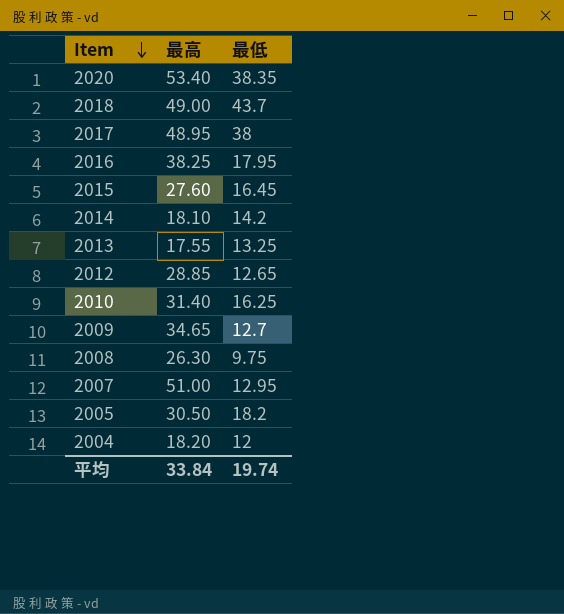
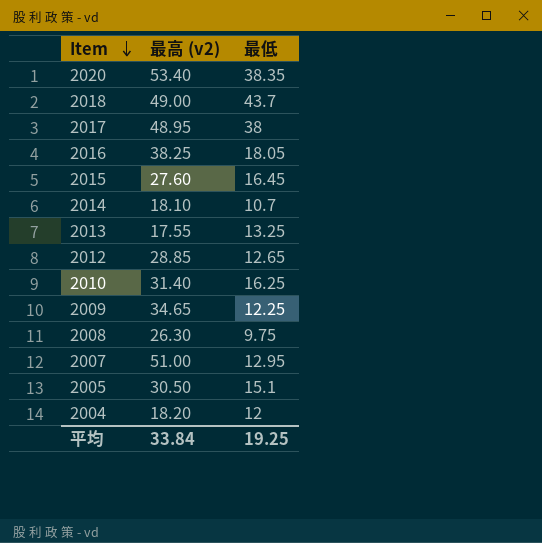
column name: 最高 -> 最高 (v2)
2016 | 最低: 17.95 -> 18.05
2014 | 最低: 14.2 -> 10.7
2009 | 最低: 12.7 -> 12.25
2005 | 最低: 18.2 -> 15.1
平均 | 最低: 19.74 -> 19.25

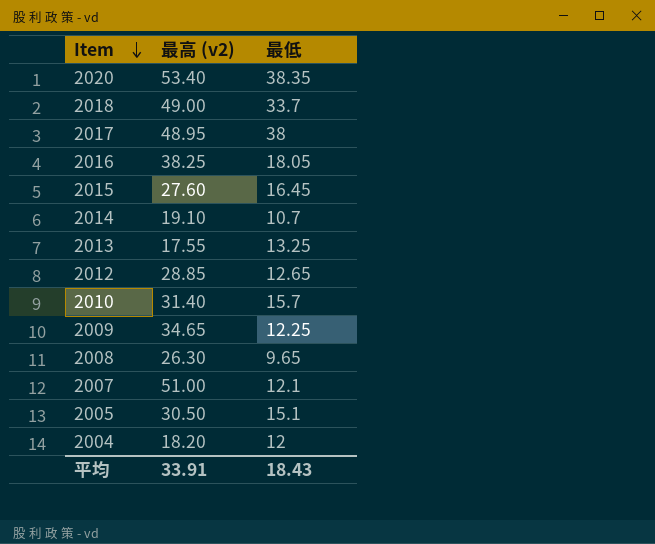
2018 | 最低: 43.7 -> 33.7
2014 | 最高 (v2): 18.10 -> 19.10
2010 | 最低: 16.25 -> 15.7
2008 | 最低: 9.75 -> 9.65
2007 | 最低: 12.95 -> 12.1
平均 | 最高 (v2): 33.84 -> 33.91
平均 | 最低: 19.25 -> 18.43

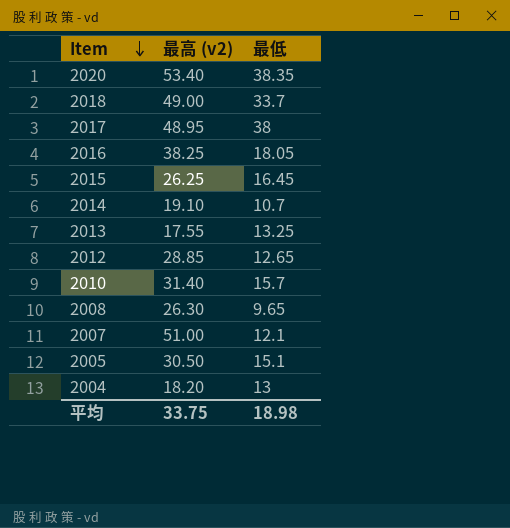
row 2009: 34.65 | 12.25 -> none
2015 | 最高 (v2): 27.60 -> 26.25
2004 | 最低: 12 -> 13
平均 | 最高 (v2): 33.91 -> 33.75
平均 | 最低: 18.43 -> 18.98

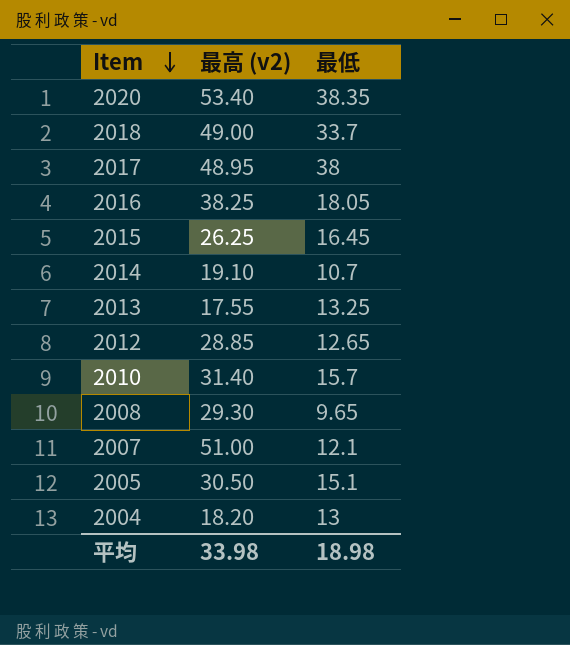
2008 | 最高 (v2): 26.30 -> 29.30
平均 | 最高 (v2): 33.75 -> 33.98

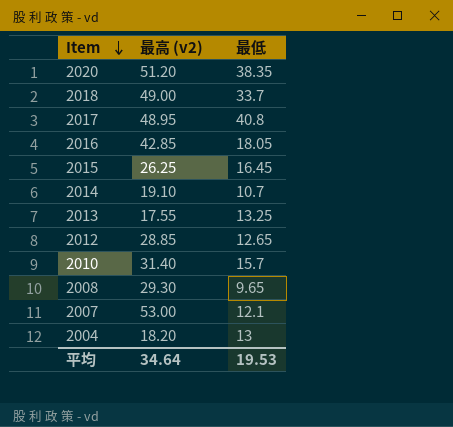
row 2005: 30.50 | 15.1 -> none
2020 | 最高 (v2): 53.40 -> 51.20
2017 | 最低: 38 -> 40.8
2016 | 最高 (v2): 38.25 -> 42.85
2007 | 最高 (v2): 51.00 -> 53.00
平均 | 最高 (v2): 33.98 -> 34.64
平均 | 最低: 18.98 -> 19.53

